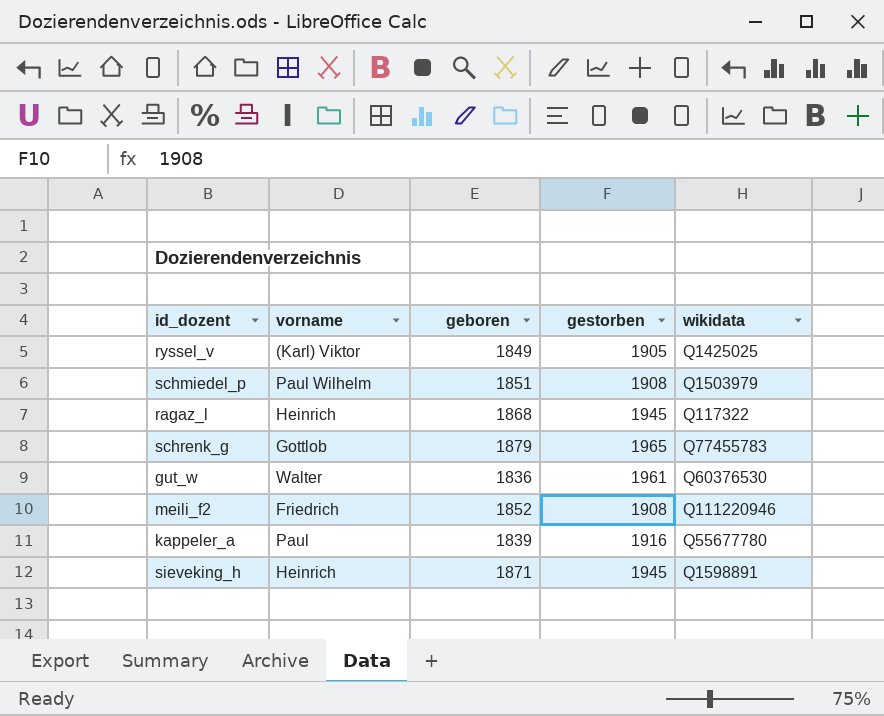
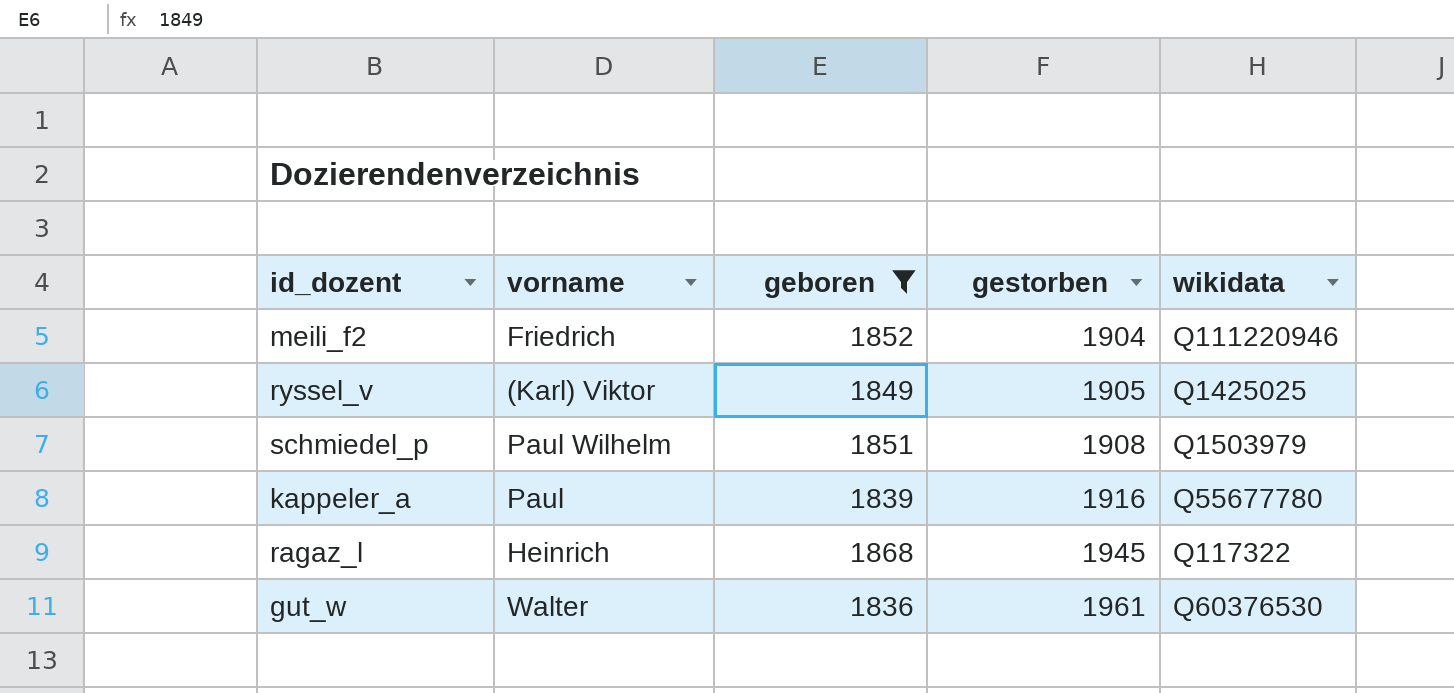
filter: none -> geboren <= 1868
row order: none -> gestorben ascending
meili_f2 | gestorben: 1908 -> 1904

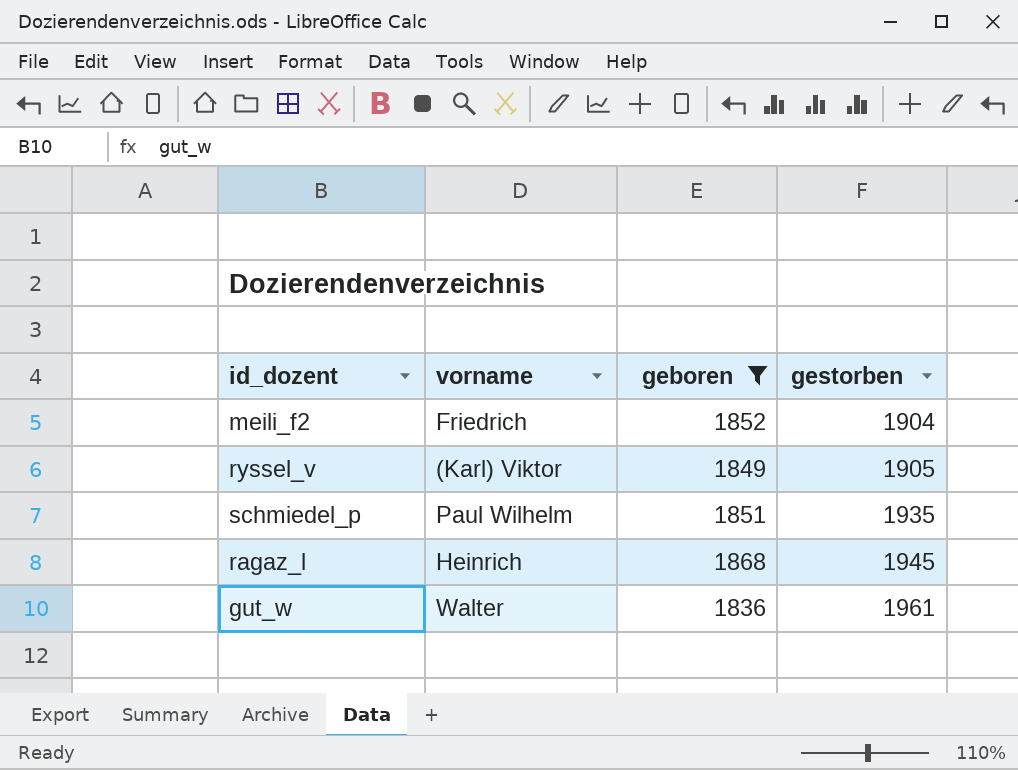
column wikidata | position: 5 -> none
row kappeler_a: Paul | 1839 | 1916 | Q55677780 -> none
schmiedel_p | gestorben: 1908 -> 1935

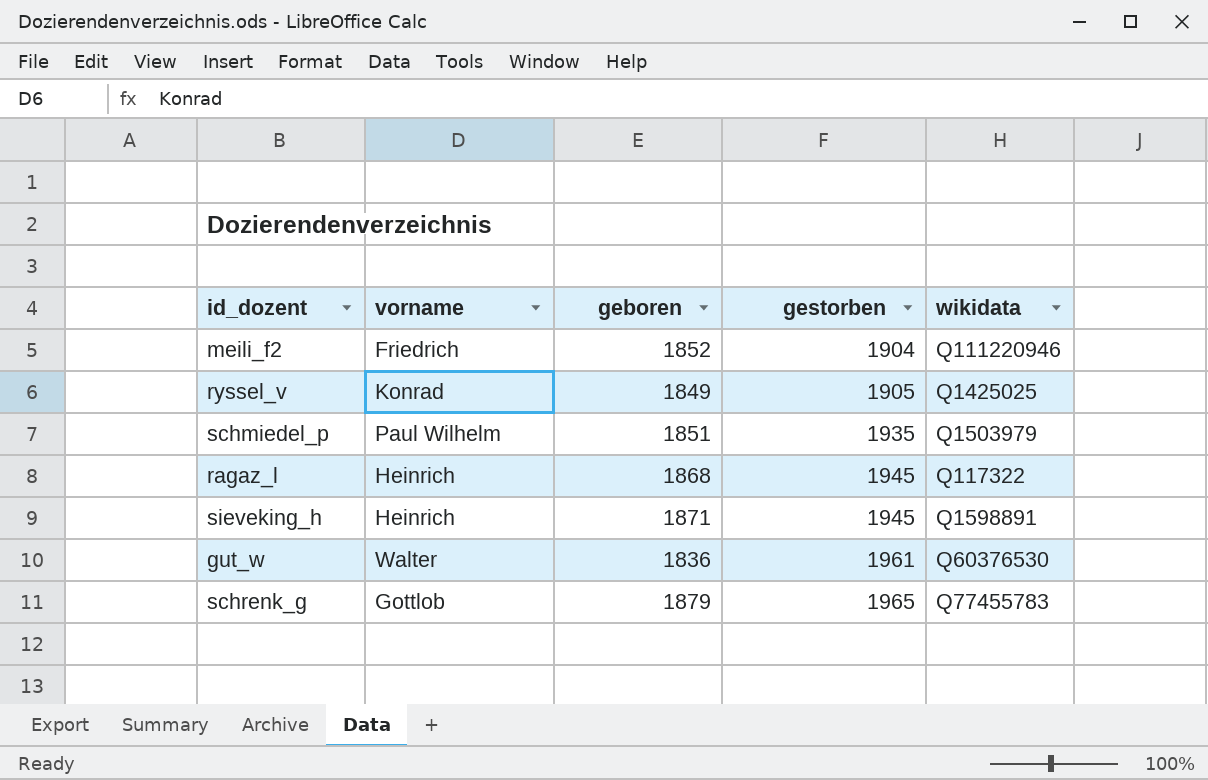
filter: geboren <= 1868 -> none
column wikidata | position: none -> 5
ryssel_v | vorname: (Karl) Viktor -> Konrad

